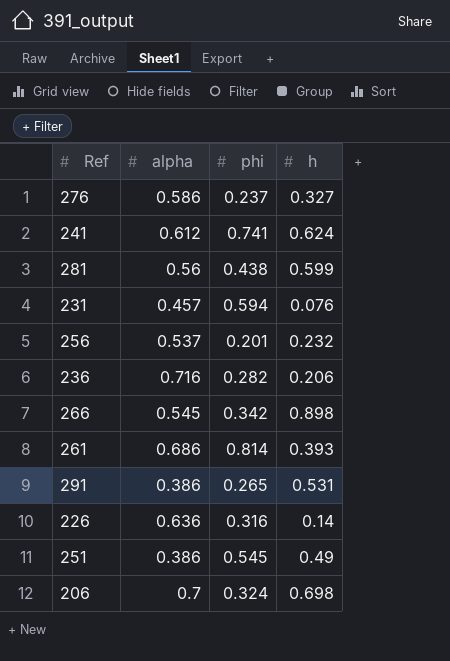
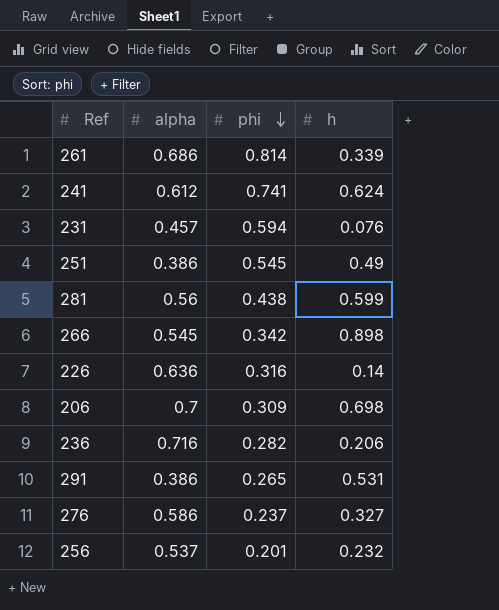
row order: none -> phi descending
261 | h: 0.393 -> 0.339
206 | phi: 0.324 -> 0.309

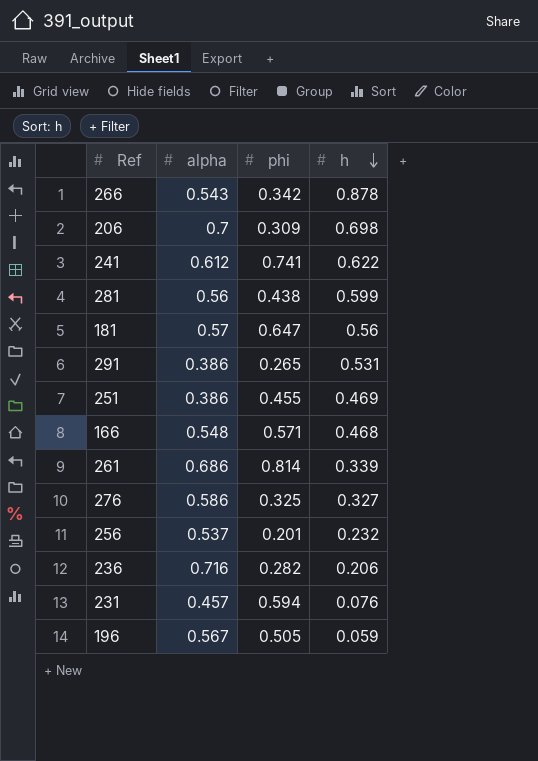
row order: phi descending -> h descending
row 226: 0.636 | 0.316 | 0.14 -> none
266 | alpha: 0.545 -> 0.543
266 | h: 0.898 -> 0.878
241 | h: 0.624 -> 0.622
row 181: none -> 0.57 | 0.647 | 0.56
251 | phi: 0.545 -> 0.455
251 | h: 0.49 -> 0.469
row 166: none -> 0.548 | 0.571 | 0.468
276 | phi: 0.237 -> 0.325
row 196: none -> 0.567 | 0.505 | 0.059

